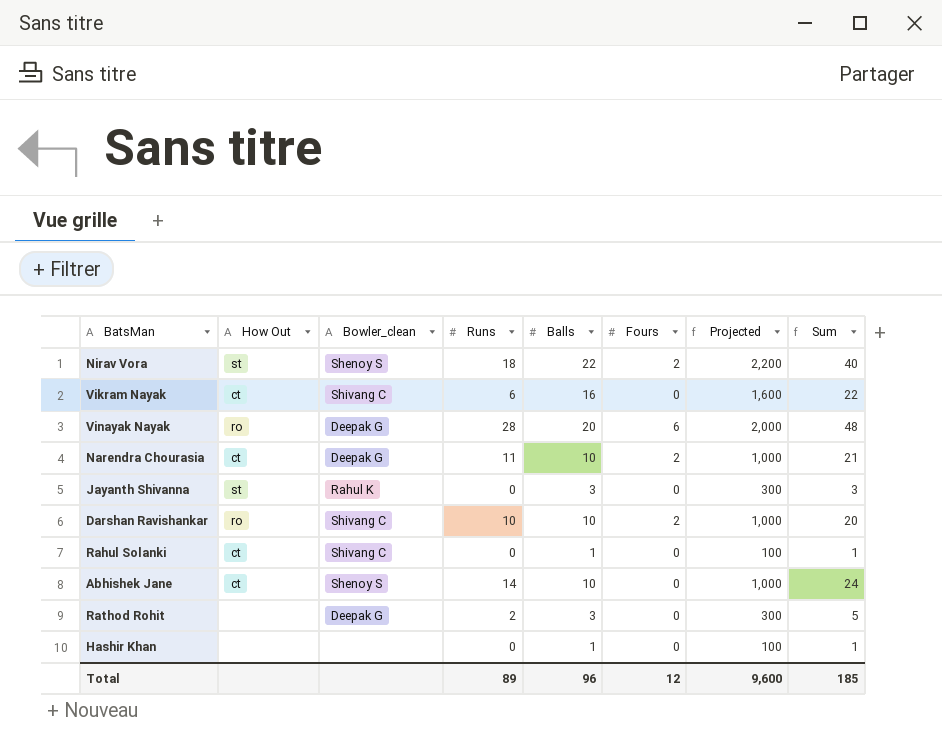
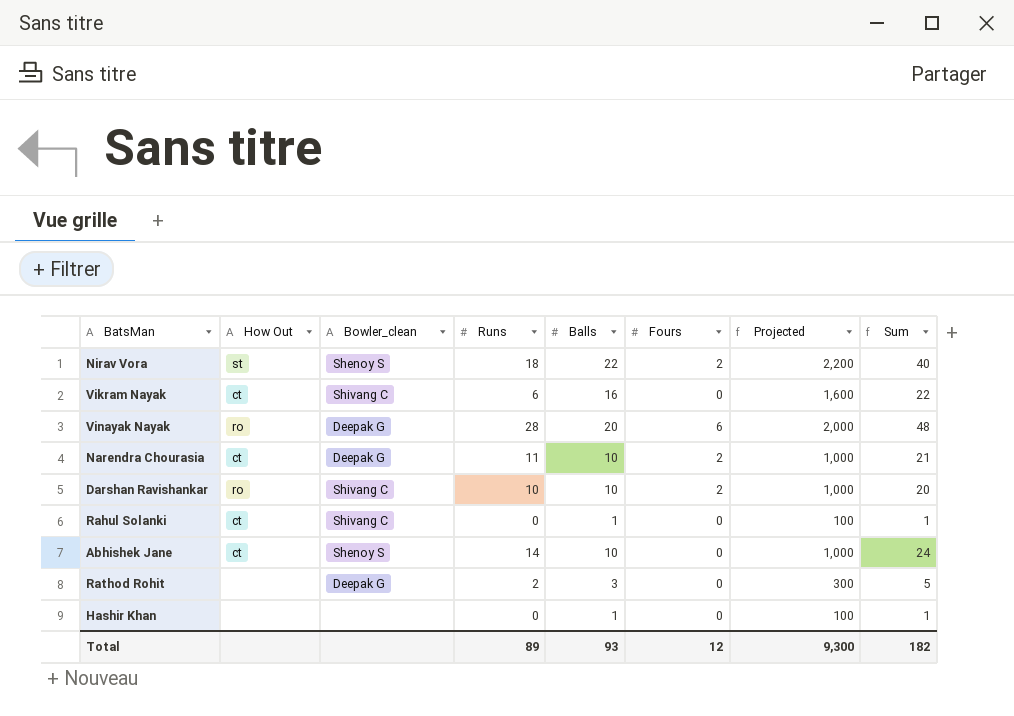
row Jayanth Shivanna: st | Rahul K | 0 | 3 | 0 | 300 | 3 -> none
Total | Balls: 96 -> 93
Total | Projected: 9,600 -> 9,300
Total | Sum: 185 -> 182

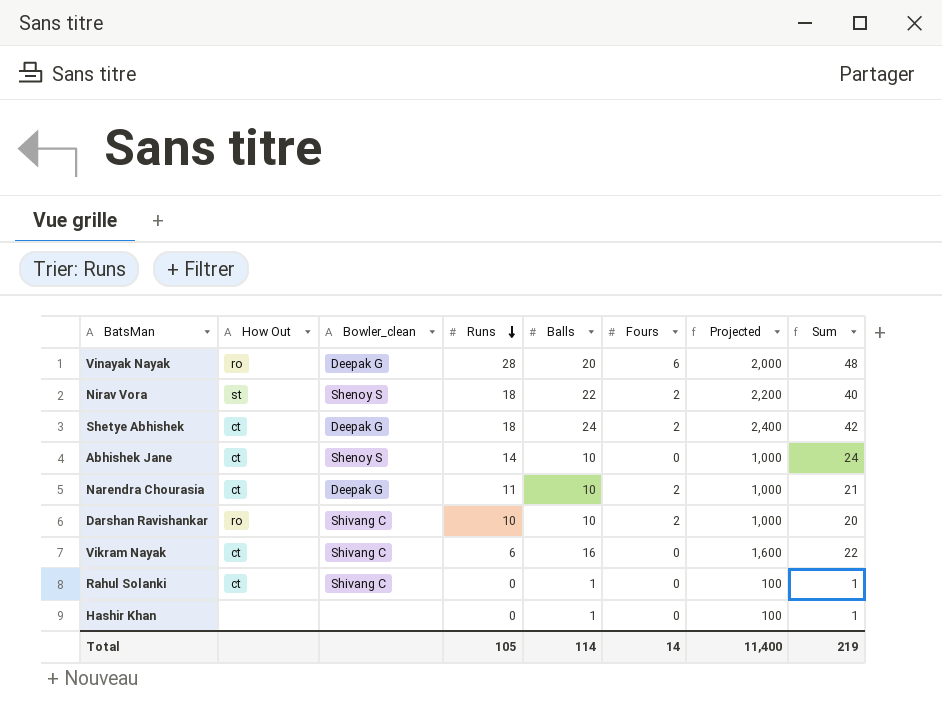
row order: none -> Runs descending
row Rathod Rohit: none | Deepak G | 2 | 3 | 0 | 300 | 5 -> none
row Shetye Abhishek: none -> ct | Deepak G | 18 | 24 | 2 | 2,400 | 42
Total | Runs: 89 -> 105
Total | Balls: 93 -> 114
Total | Fours: 12 -> 14
Total | Projected: 9,300 -> 11,400
Total | Sum: 182 -> 219

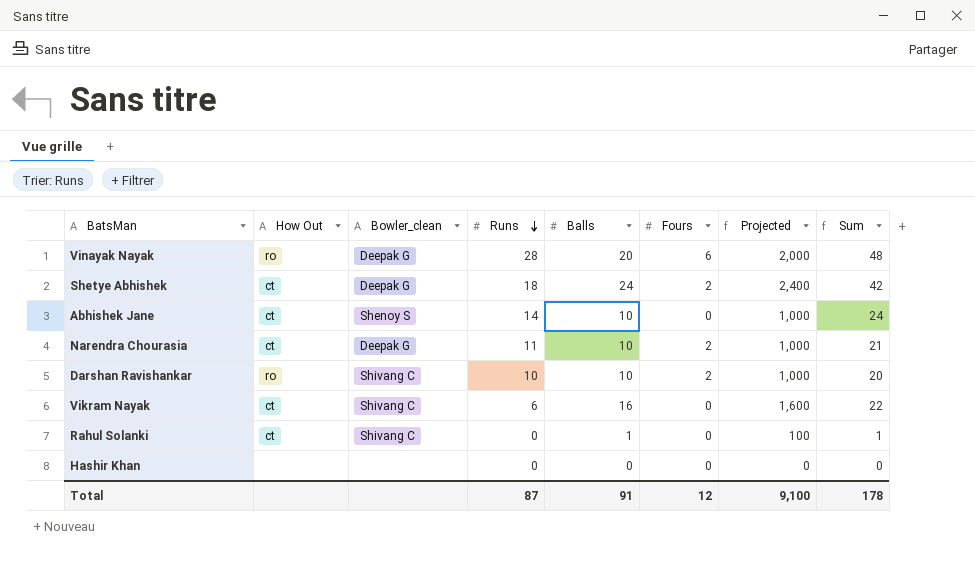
row Nirav Vora: st | Shenoy S | 18 | 22 | 2 | 2,200 | 40 -> none
Hashir Khan | Balls: 1 -> 0
Hashir Khan | Projected: 100 -> 0
Hashir Khan | Sum: 1 -> 0
Total | Runs: 105 -> 87
Total | Balls: 114 -> 91
Total | Fours: 14 -> 12
Total | Projected: 11,400 -> 9,100
Total | Sum: 219 -> 178

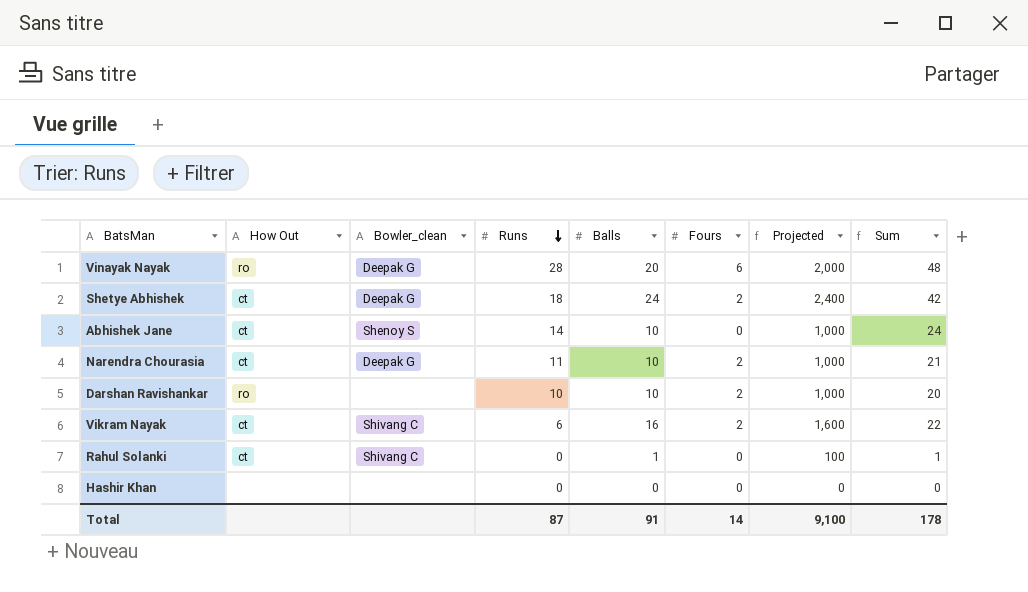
Darshan Ravishankar | Bowler_clean: Shivang C -> none
Vikram Nayak | Fours: 0 -> 2
Total | Fours: 12 -> 14

